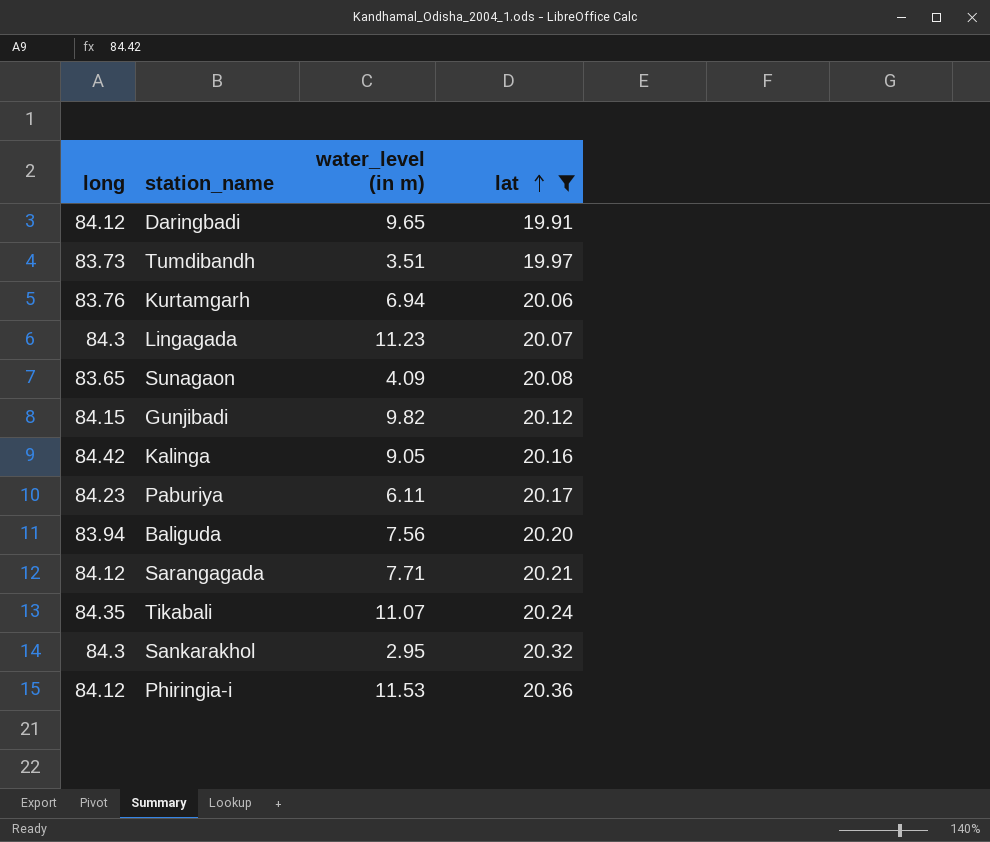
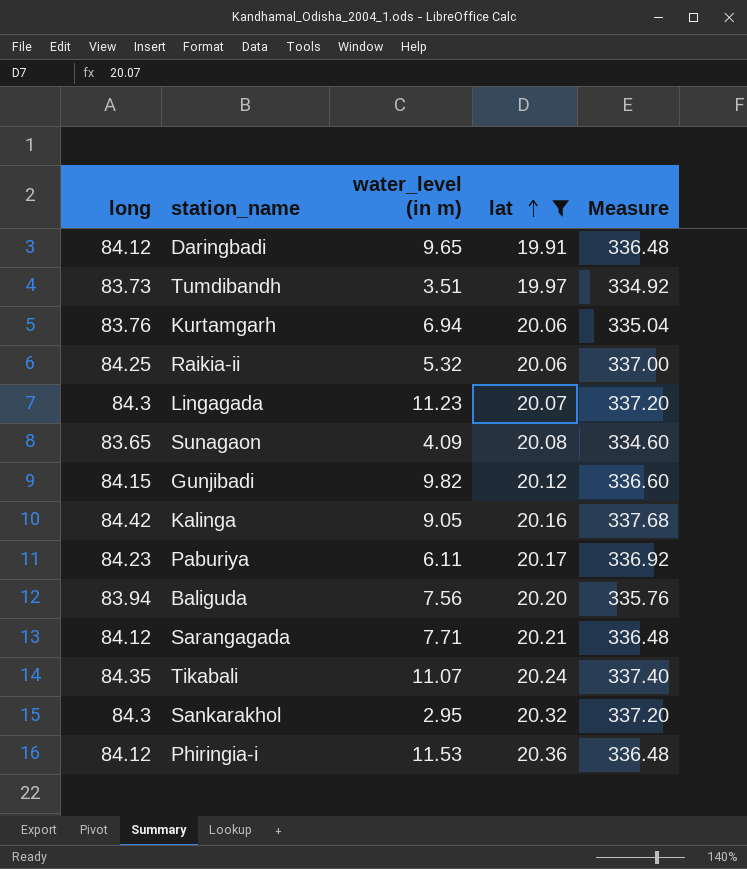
column Measure | formula: none -> [long] * 4
row Raikia-ii: none -> 84.25 | 5.32 | 20.06 | 337.00

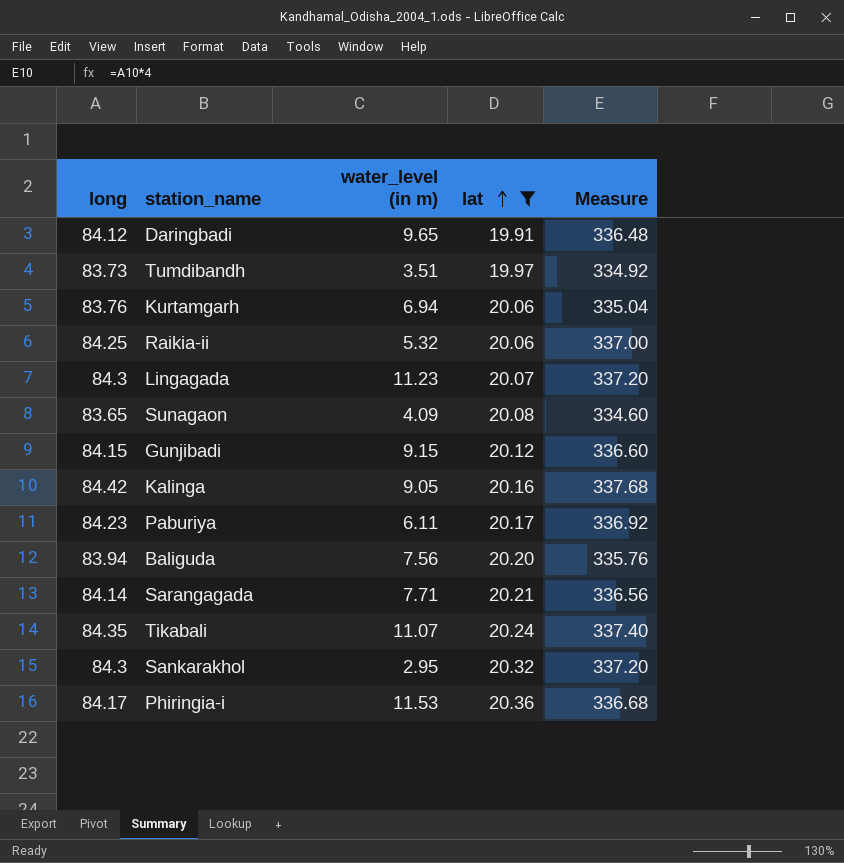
Gunjibadi | water_level (in m): 9.82 -> 9.15
Sarangagada | long: 84.12 -> 84.14
Sarangagada | Measure: 336.48 -> 336.56
Phiringia-i | long: 84.12 -> 84.17
Phiringia-i | Measure: 336.48 -> 336.68

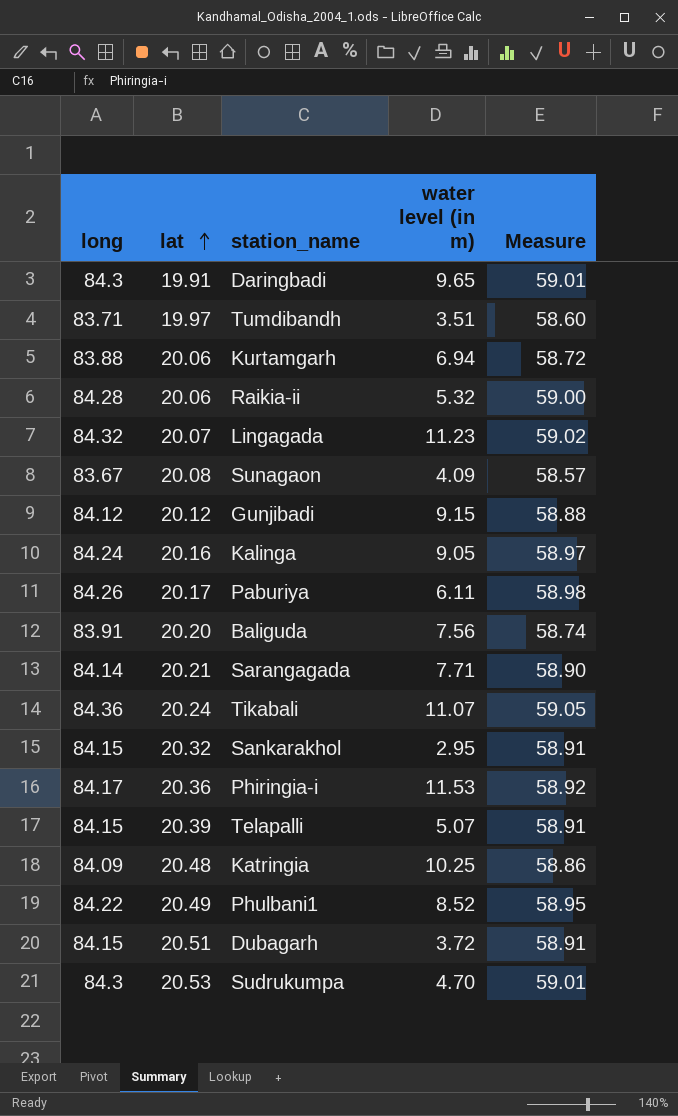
filter: lat <= 20.36 -> none
column lat | position: 4 -> 2
column name: water_level (in m) -> water level (in m)
column Measure | formula: [long] * 4 -> [long] * 0.7
Daringbadi | long: 84.12 -> 84.3
Tumdibandh | long: 83.73 -> 83.71
Kurtamgarh | long: 83.76 -> 83.88
Raikia-ii | long: 84.25 -> 84.28
Lingagada | long: 84.3 -> 84.32
Sunagaon | long: 83.65 -> 83.67
Gunjibadi | long: 84.15 -> 84.12
Kalinga | long: 84.42 -> 84.24
Paburiya | long: 84.23 -> 84.26
Baliguda | long: 83.94 -> 83.91
Tikabali | long: 84.35 -> 84.36
Sankarakhol | long: 84.3 -> 84.15

